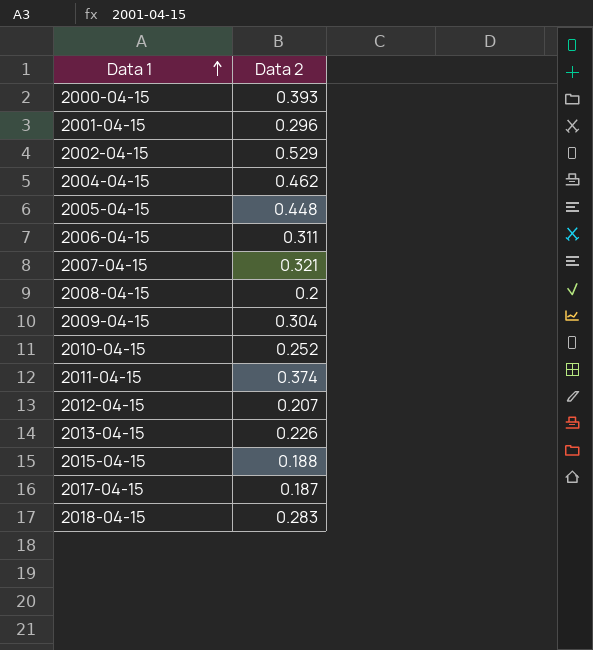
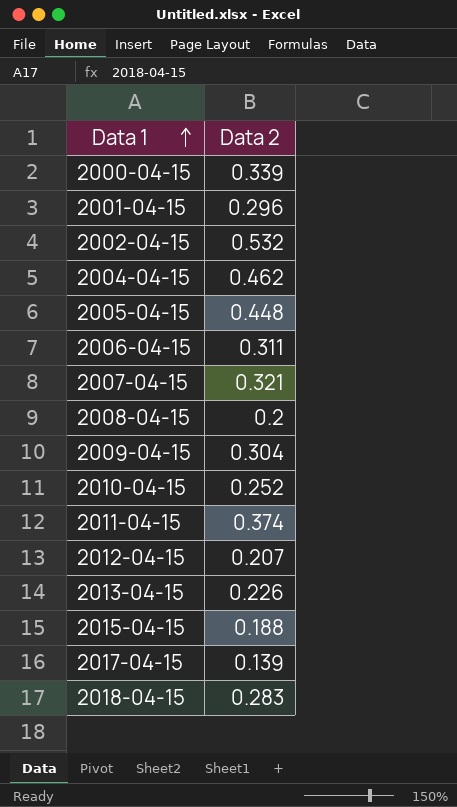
2000-04-15 | Data 2: 0.393 -> 0.339
2002-04-15 | Data 2: 0.529 -> 0.532
2017-04-15 | Data 2: 0.187 -> 0.139

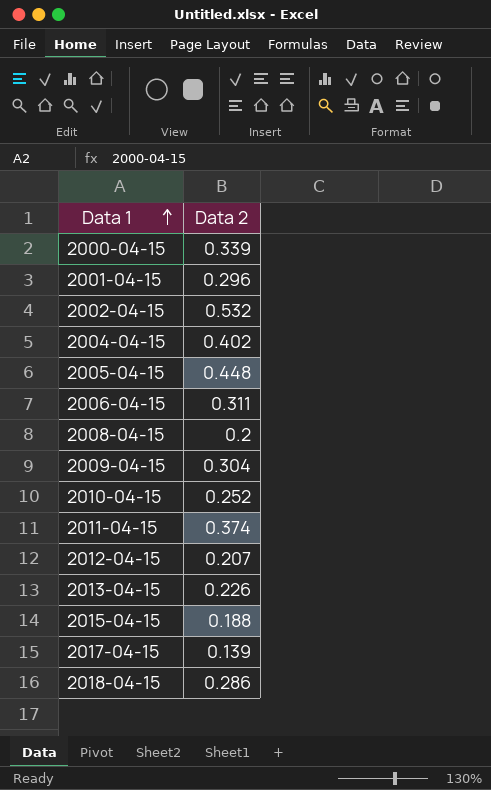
row 2007-04-15: 0.321 -> none
2004-04-15 | Data 2: 0.462 -> 0.402
2018-04-15 | Data 2: 0.283 -> 0.286

